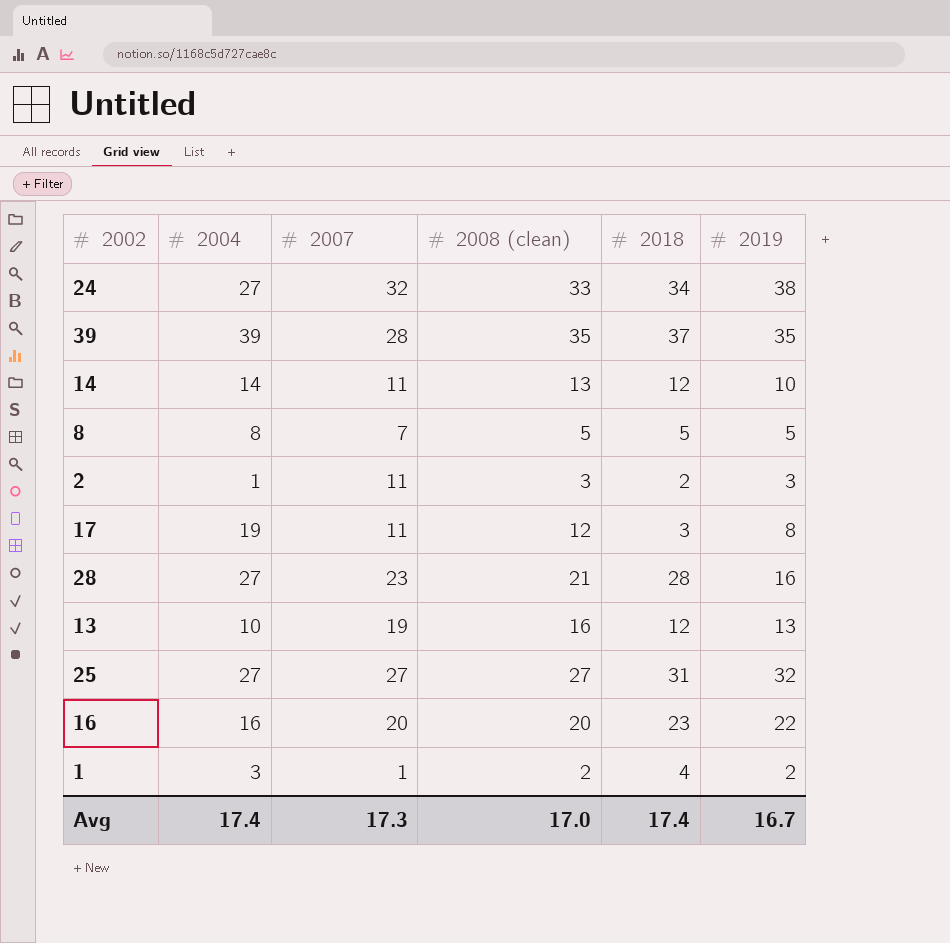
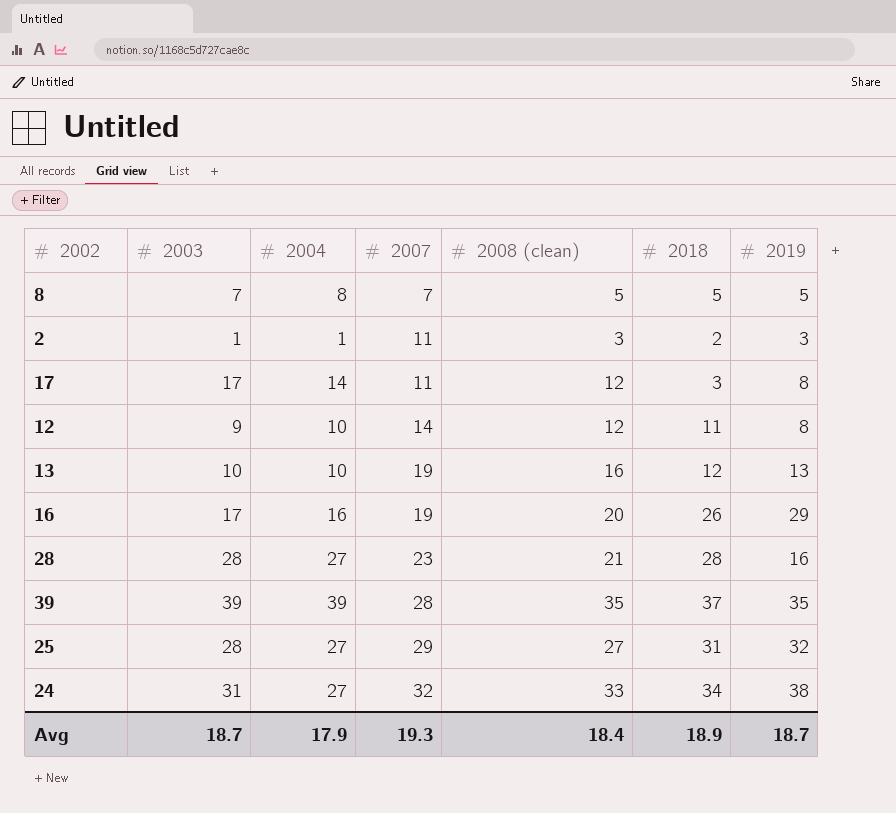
row order: none -> 2007 ascending
column 2003 | position: none -> 2
row 14: 14 | 11 | 13 | 12 | 10 -> none
row 1: 3 | 1 | 2 | 4 | 2 -> none
17 | 2004: 19 -> 14
row 12: none -> 9 | 10 | 14 | 12 | 11 | 8
16 | 2007: 20 -> 19
16 | 2018: 23 -> 26
16 | 2019: 22 -> 29
25 | 2007: 27 -> 29
Avg | 2004: 17.4 -> 17.9
Avg | 2007: 17.3 -> 19.3
Avg | 2008 (clean): 17.0 -> 18.4
Avg | 2018: 17.4 -> 18.9
Avg | 2019: 16.7 -> 18.7

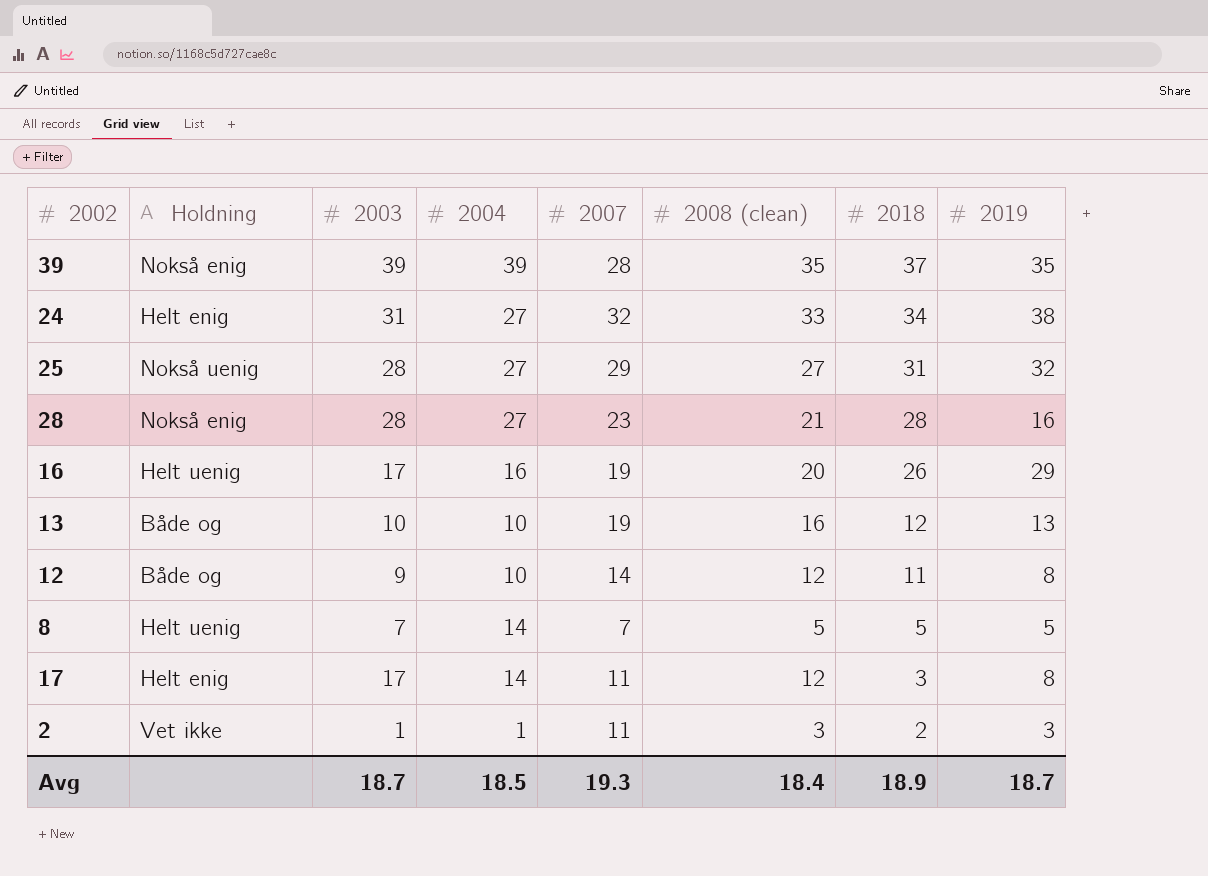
row order: 2007 ascending -> 2018 descending
column Holdning | position: none -> 2
8 | 2004: 8 -> 14
Avg | 2004: 17.9 -> 18.5

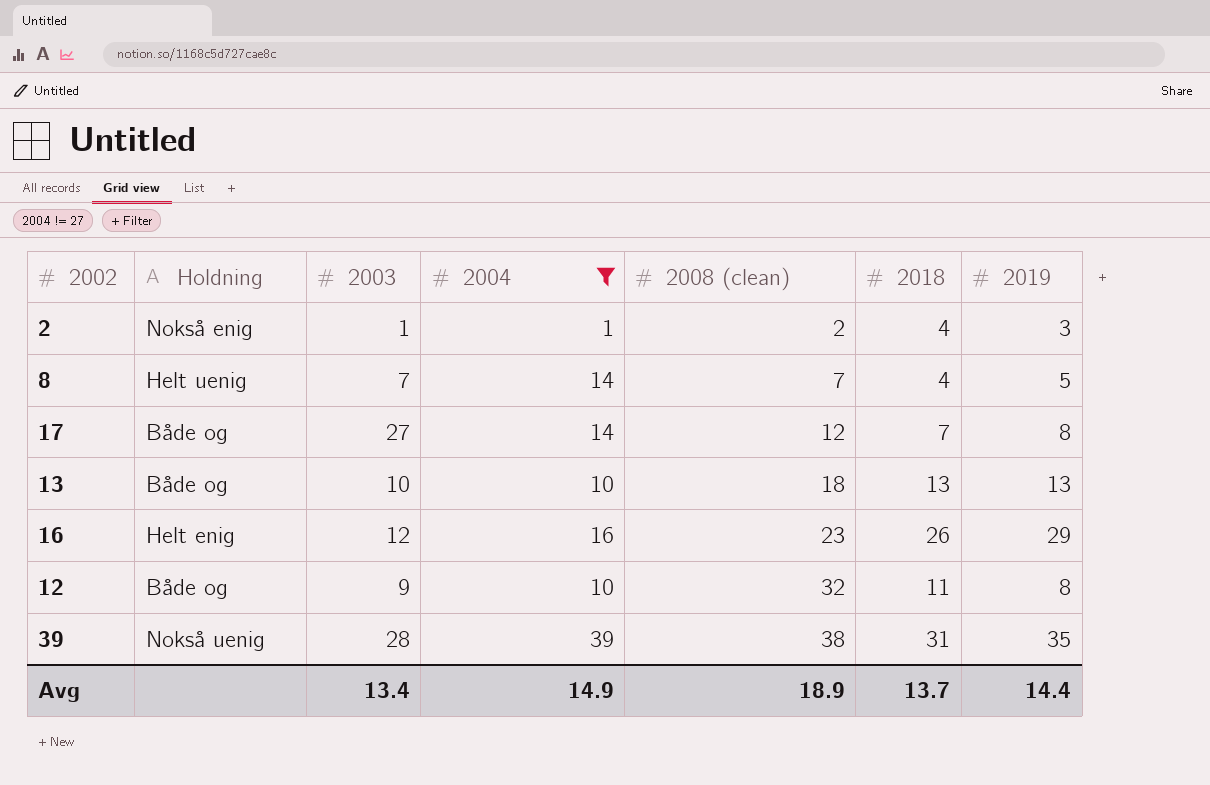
filter: none -> 2004 != 27
row order: 2018 descending -> 2008 (clean) ascending
column 2007 | position: 5 -> none
2 | Holdning: Vet ikke -> Nokså enig
2 | 2008 (clean): 3 -> 2
2 | 2018: 2 -> 4
8 | 2008 (clean): 5 -> 7
8 | 2018: 5 -> 4
17 | Holdning: Helt enig -> Både og
17 | 2003: 17 -> 27
17 | 2018: 3 -> 7
13 | 2008 (clean): 16 -> 18
13 | 2018: 12 -> 13
16 | Holdning: Helt uenig -> Helt enig
16 | 2003: 17 -> 12
16 | 2008 (clean): 20 -> 23
12 | 2008 (clean): 12 -> 32
39 | Holdning: Nokså enig -> Nokså uenig
39 | 2003: 39 -> 28
39 | 2008 (clean): 35 -> 38
39 | 2018: 37 -> 31
Avg | 2003: 18.7 -> 13.4
Avg | 2004: 18.5 -> 14.9
Avg | 2008 (clean): 18.4 -> 18.9
Avg | 2018: 18.9 -> 13.7
Avg | 2019: 18.7 -> 14.4

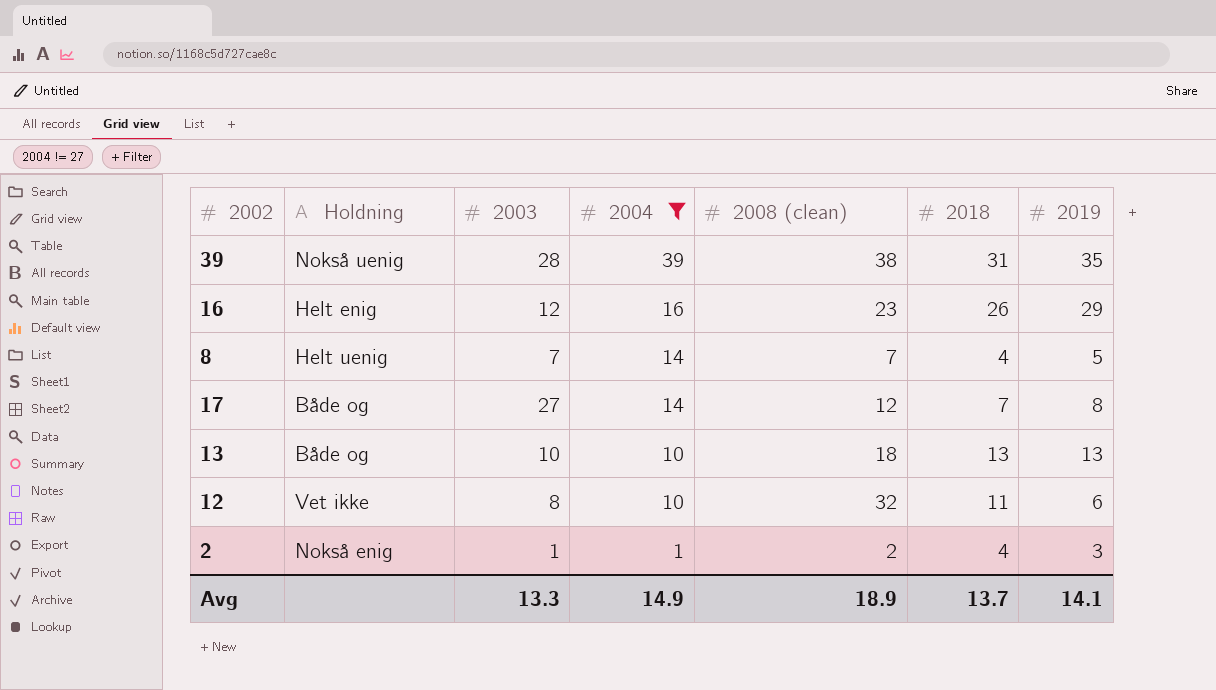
row order: 2008 (clean) ascending -> 2004 descending
12 | Holdning: Både og -> Vet ikke
12 | 2003: 9 -> 8
12 | 2019: 8 -> 6
Avg | 2003: 13.4 -> 13.3
Avg | 2019: 14.4 -> 14.1

